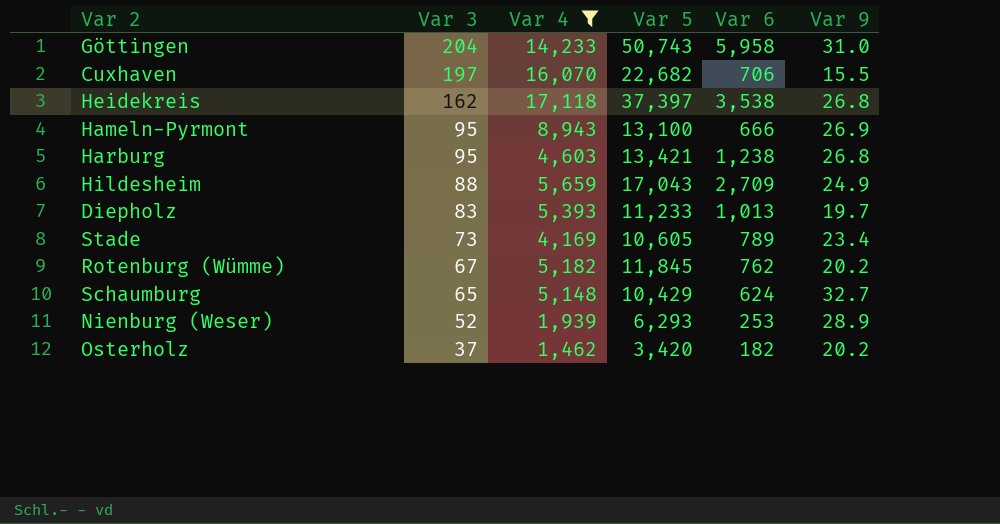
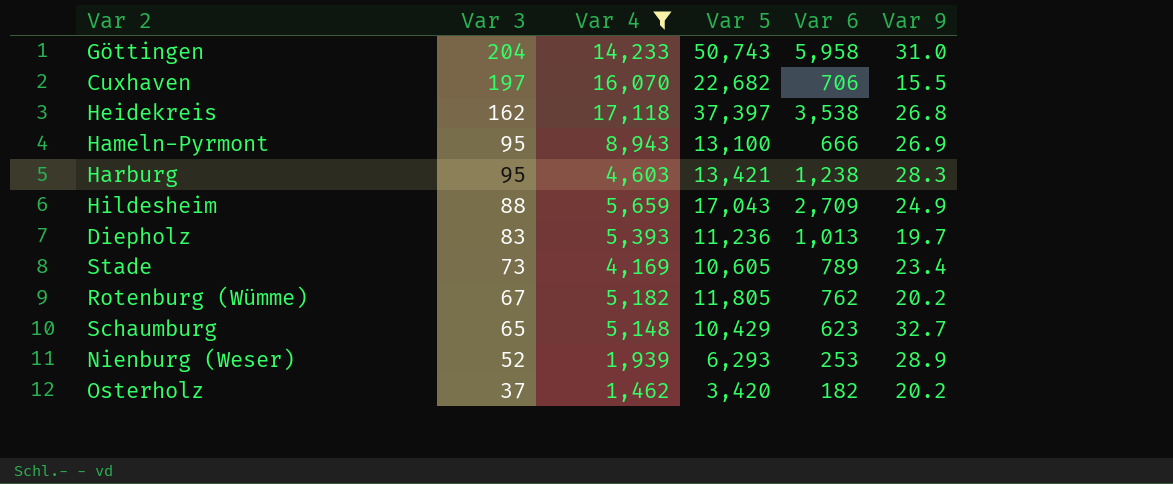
Harburg | Var 9: 26.8 -> 28.3
Diepholz | Var 5: 11,233 -> 11,236
Rotenburg (Wümme) | Var 5: 11,845 -> 11,805
Schaumburg | Var 6: 624 -> 623

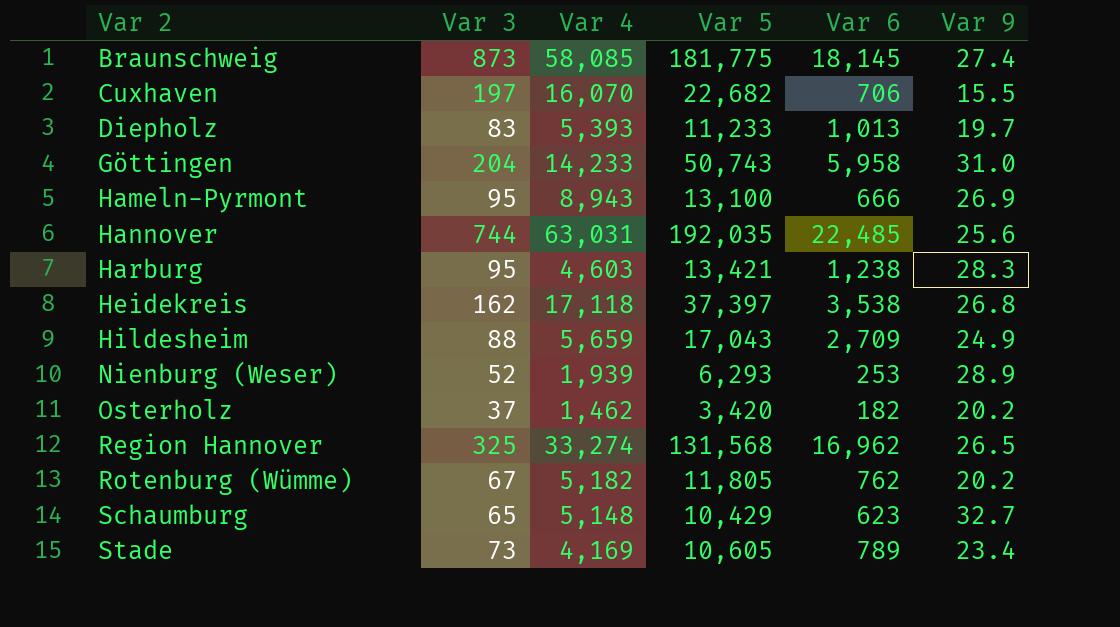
filter: Var 4 <= 17,118 -> none
row order: Var 3 descending -> Var 2 ascending
Diepholz | Var 5: 11,236 -> 11,233

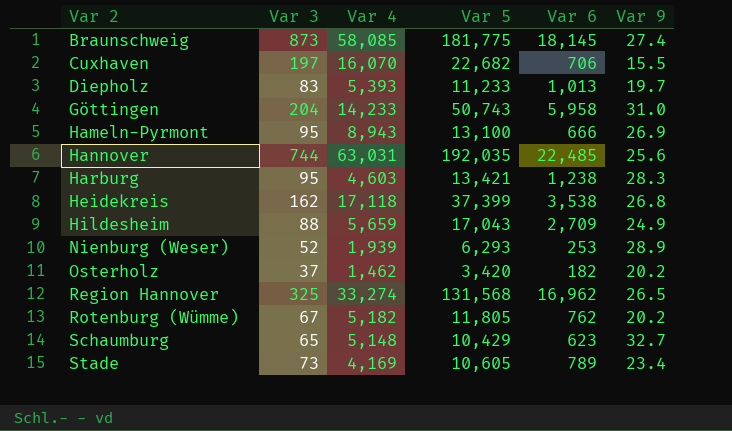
Heidekreis | Var 5: 37,397 -> 37,399

